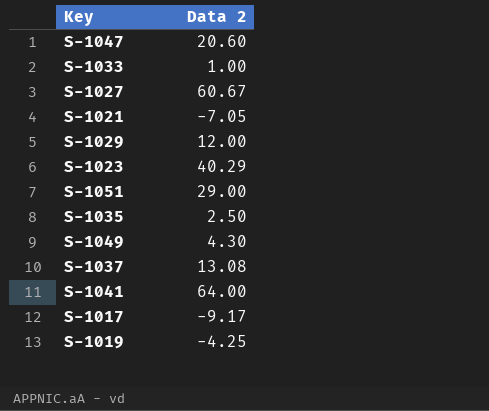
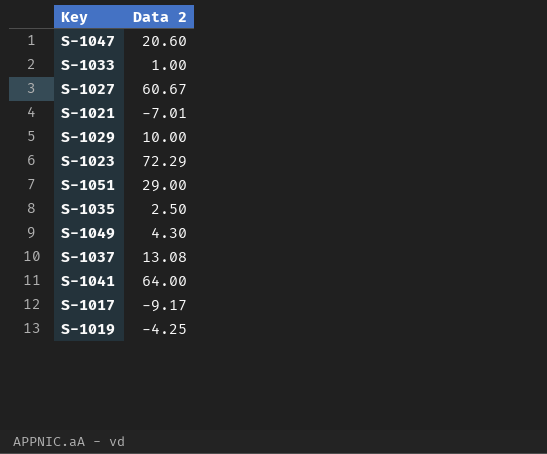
S-1021 | Data 2: -7.05 -> -7.01
S-1029 | Data 2: 12.00 -> 10.00
S-1023 | Data 2: 40.29 -> 72.29

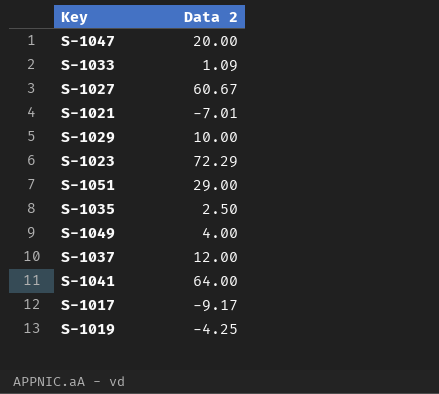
S-1047 | Data 2: 20.60 -> 20.00
S-1033 | Data 2: 1.00 -> 1.09
S-1049 | Data 2: 4.30 -> 4.00
S-1037 | Data 2: 13.08 -> 12.00

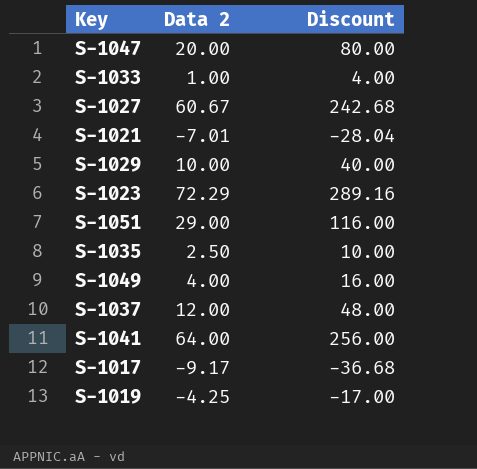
column Discount | formula: none -> [Data 2] * 4
S-1033 | Data 2: 1.09 -> 1.00

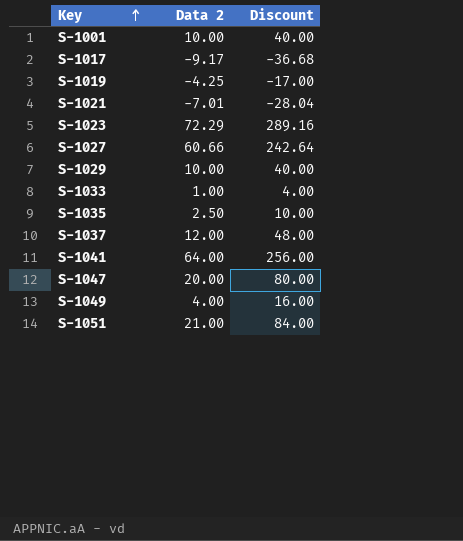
row order: none -> Key ascending
row S-1001: none -> 10.00 | 40.00
S-1027 | Data 2: 60.67 -> 60.66
S-1027 | Discount: 242.68 -> 242.64
S-1051 | Data 2: 29.00 -> 21.00
S-1051 | Discount: 116.00 -> 84.00

